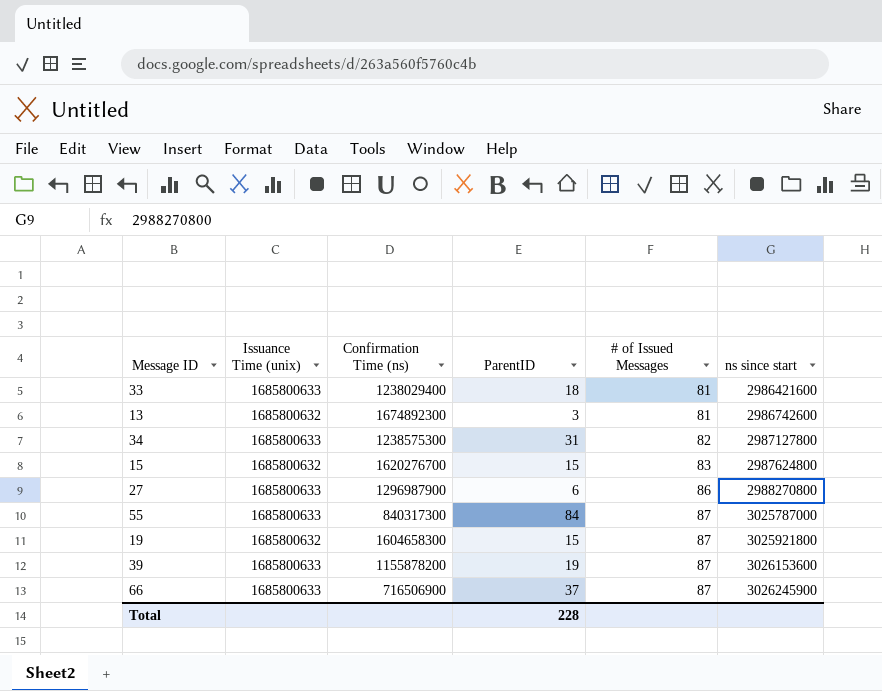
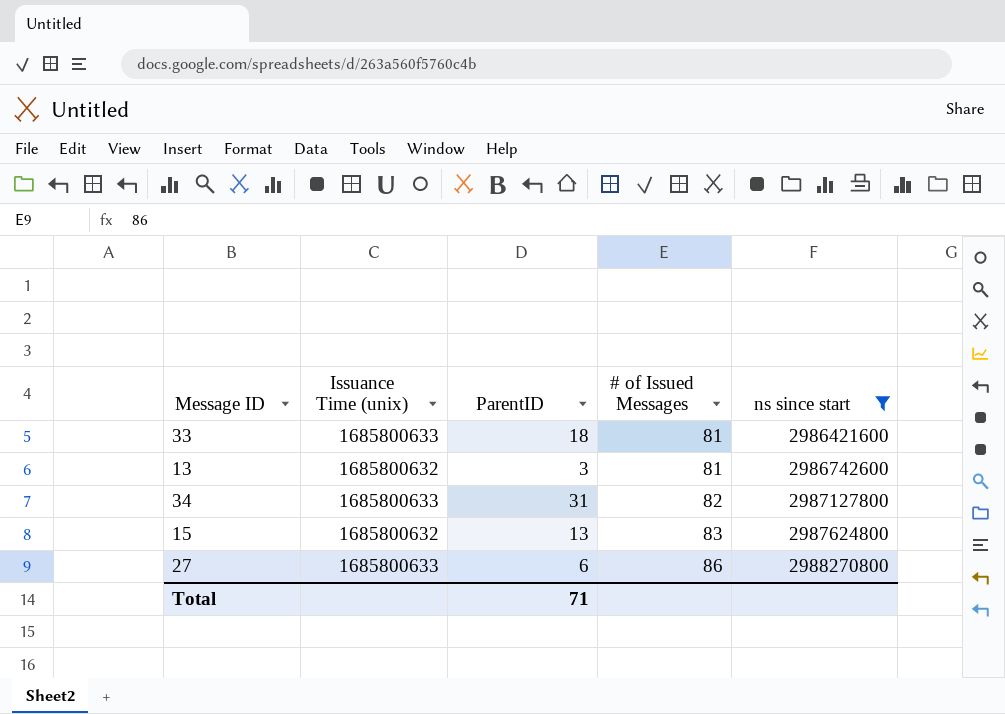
filter: none -> ns since start <= 2988270800
column Confirmation Time (ns) | position: 3 -> none
15 | ParentID: 15 -> 13
Total | ParentID: 228 -> 71

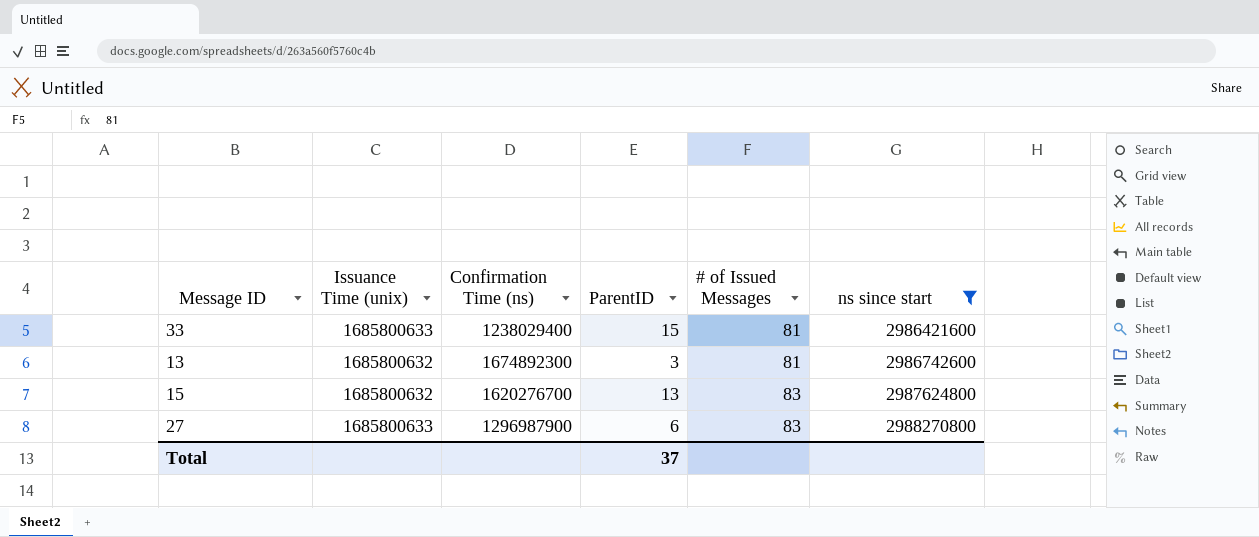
column Confirmation Time (ns) | position: none -> 3
row 34: 1685800633 | 31 | 82 | 2987127800 -> none
33 | ParentID: 18 -> 15
27 | # of Issued Messages: 86 -> 83
Total | ParentID: 71 -> 37

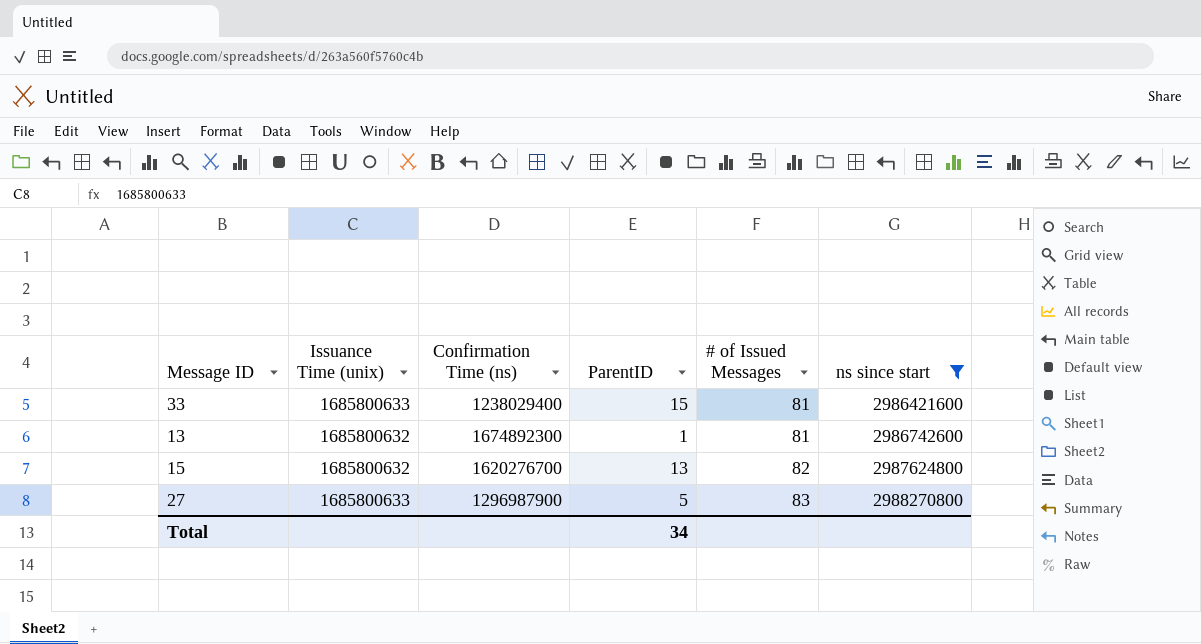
13 | ParentID: 3 -> 1
15 | # of Issued Messages: 83 -> 82
27 | ParentID: 6 -> 5
Total | ParentID: 37 -> 34

